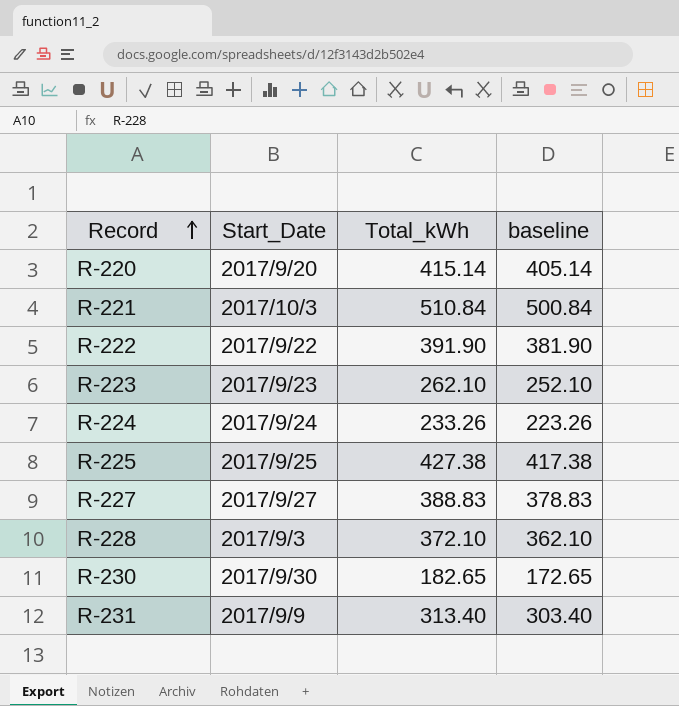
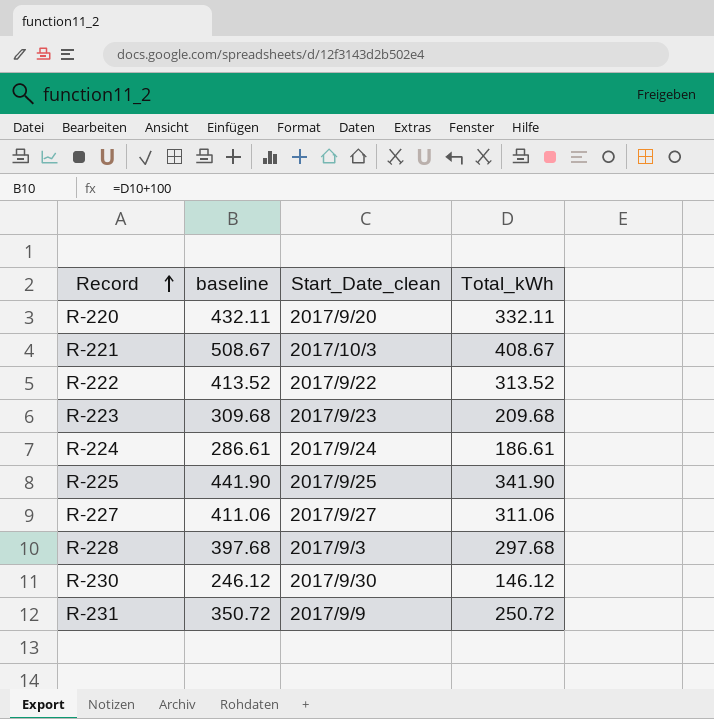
column baseline | formula: [Total_kWh] - 10 -> [Total_kWh] + 100
column baseline | position: 4 -> 2
column name: Start_Date -> Start_Date_clean
R-220 | Total_kWh: 415.14 -> 332.11
R-221 | Total_kWh: 510.84 -> 408.67
R-222 | Total_kWh: 391.90 -> 313.52
R-223 | Total_kWh: 262.10 -> 209.68
R-224 | Total_kWh: 233.26 -> 186.61
R-225 | Total_kWh: 427.38 -> 341.90
R-227 | Total_kWh: 388.83 -> 311.06
R-228 | Total_kWh: 372.10 -> 297.68
R-230 | Total_kWh: 182.65 -> 146.12
R-231 | Total_kWh: 313.40 -> 250.72

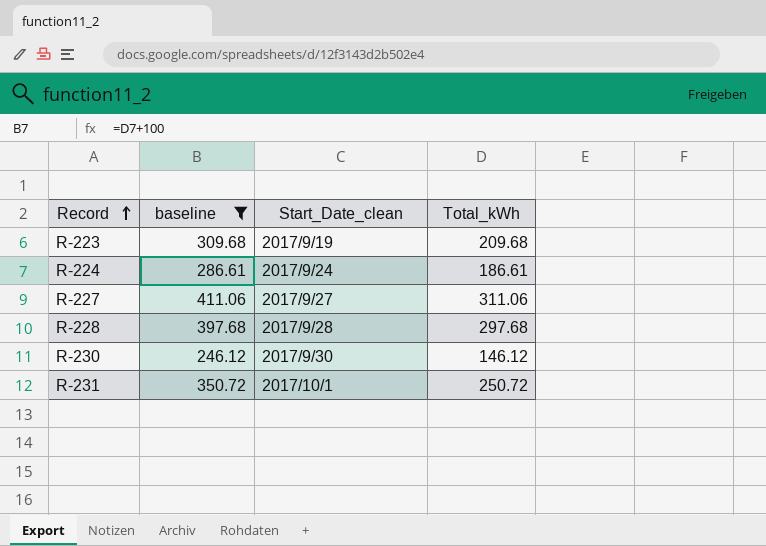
filter: none -> baseline <= 411.06
R-223 | Start_Date_clean: 2017/9/23 -> 2017/9/19
R-228 | Start_Date_clean: 2017/9/3 -> 2017/9/28
R-231 | Start_Date_clean: 2017/9/9 -> 2017/10/1

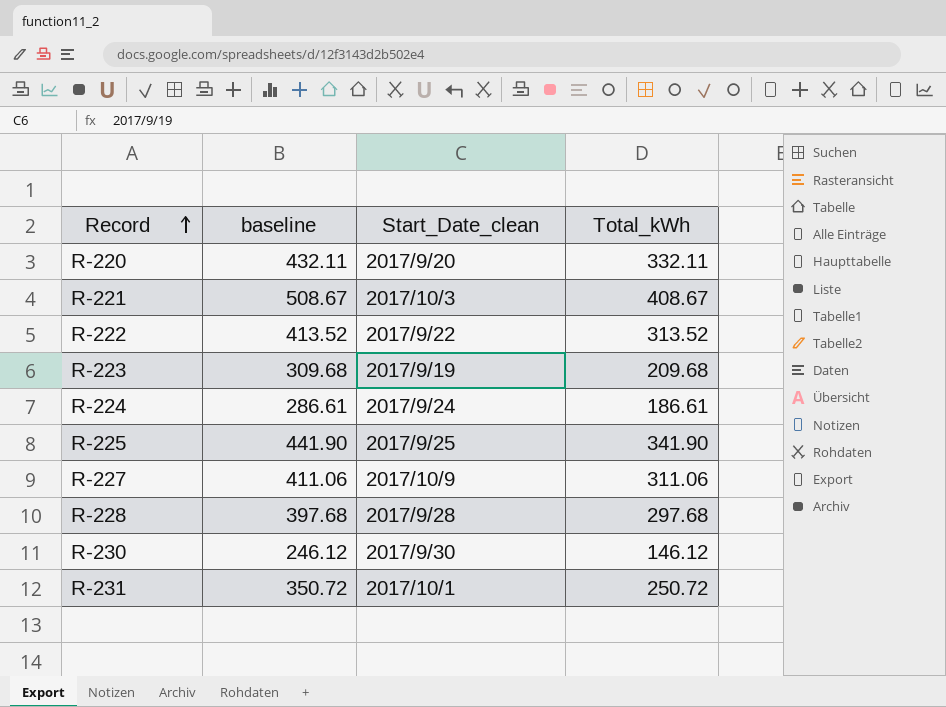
filter: baseline <= 411.06 -> none
R-227 | Start_Date_clean: 2017/9/27 -> 2017/10/9

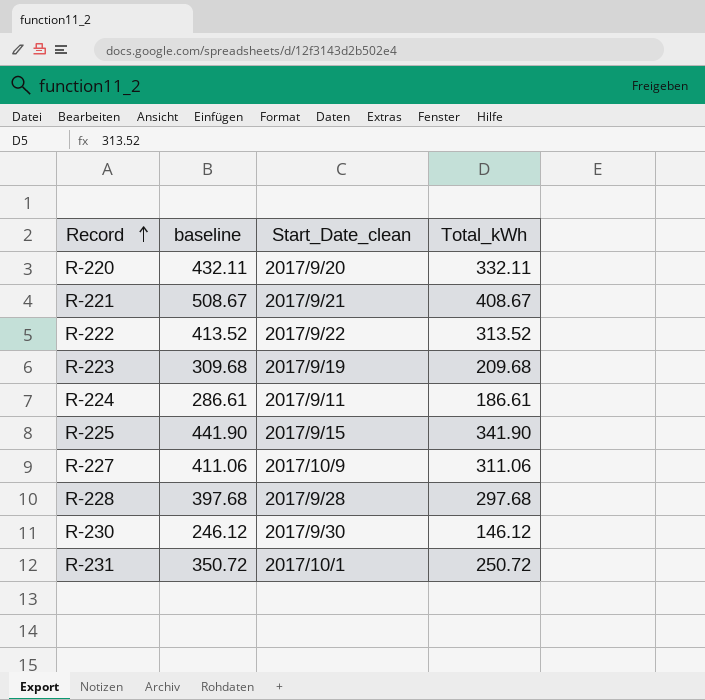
R-221 | Start_Date_clean: 2017/10/3 -> 2017/9/21
R-224 | Start_Date_clean: 2017/9/24 -> 2017/9/11
R-225 | Start_Date_clean: 2017/9/25 -> 2017/9/15

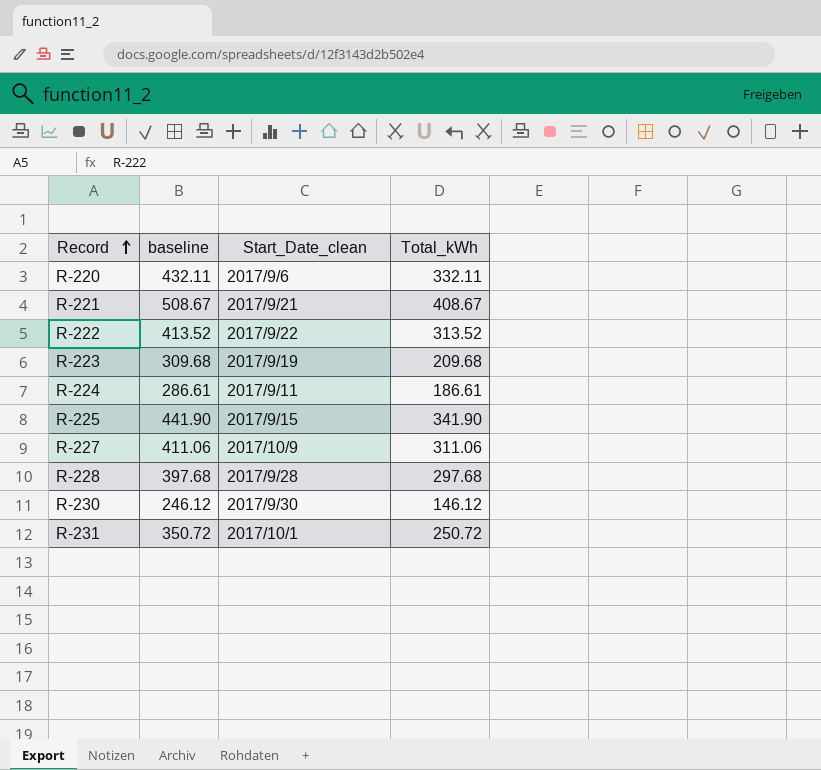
R-220 | Start_Date_clean: 2017/9/20 -> 2017/9/6

